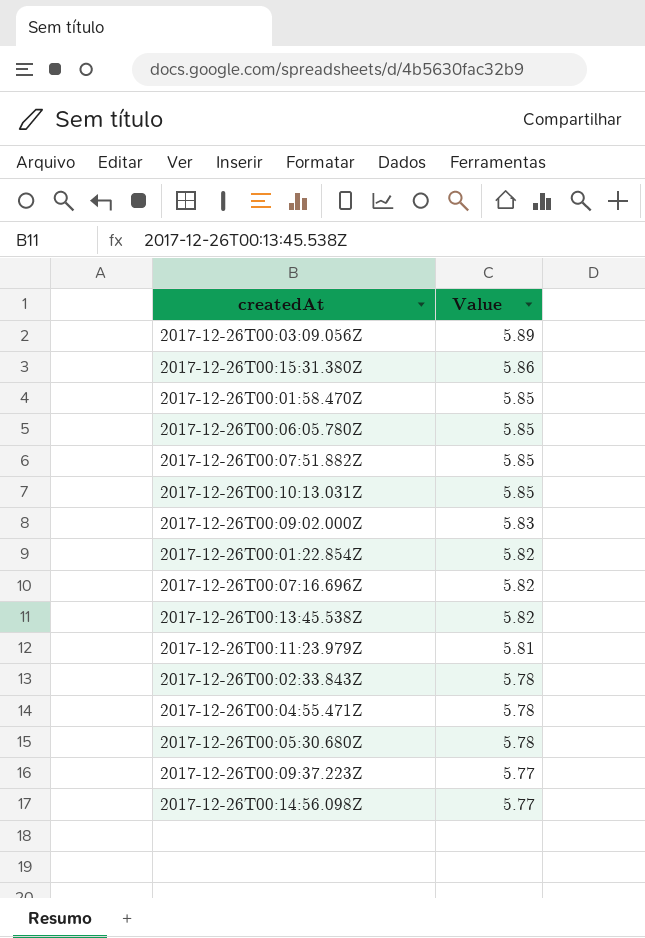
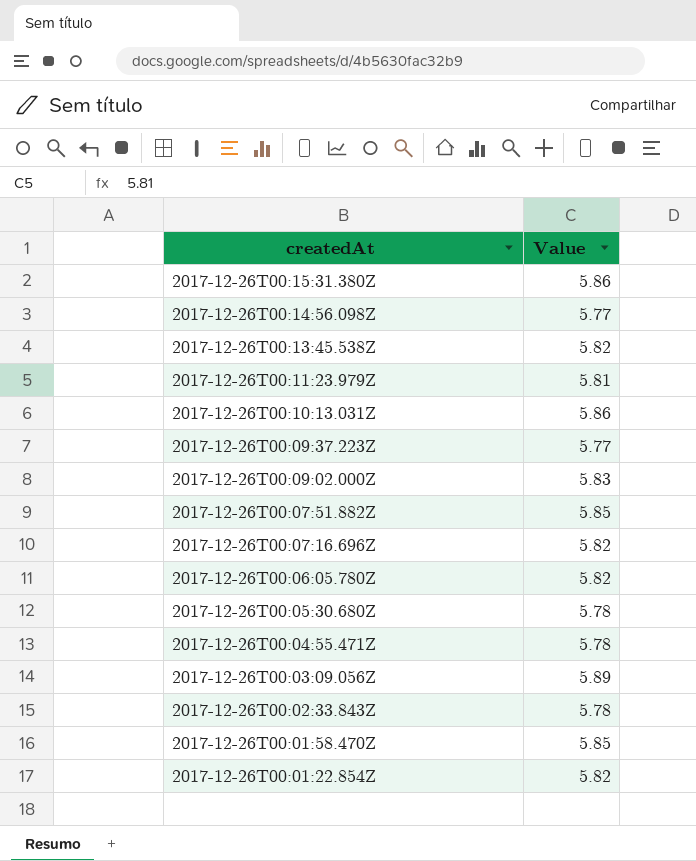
row order: Value descending -> createdAt descending
2017-12-26T00:10:13.031Z | Value: 5.85 -> 5.86
2017-12-26T00:06:05.780Z | Value: 5.85 -> 5.82

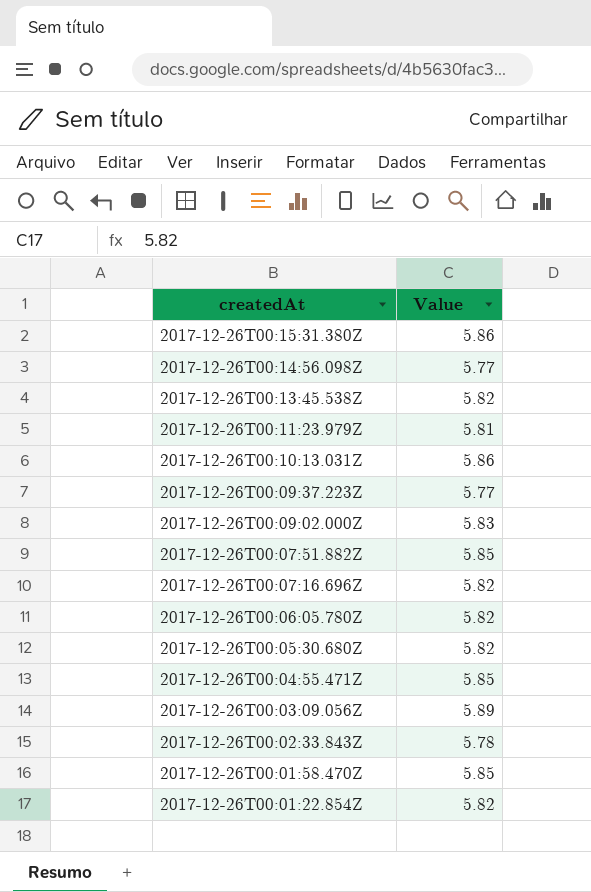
2017-12-26T00:05:30.680Z | Value: 5.78 -> 5.82
2017-12-26T00:04:55.471Z | Value: 5.78 -> 5.85

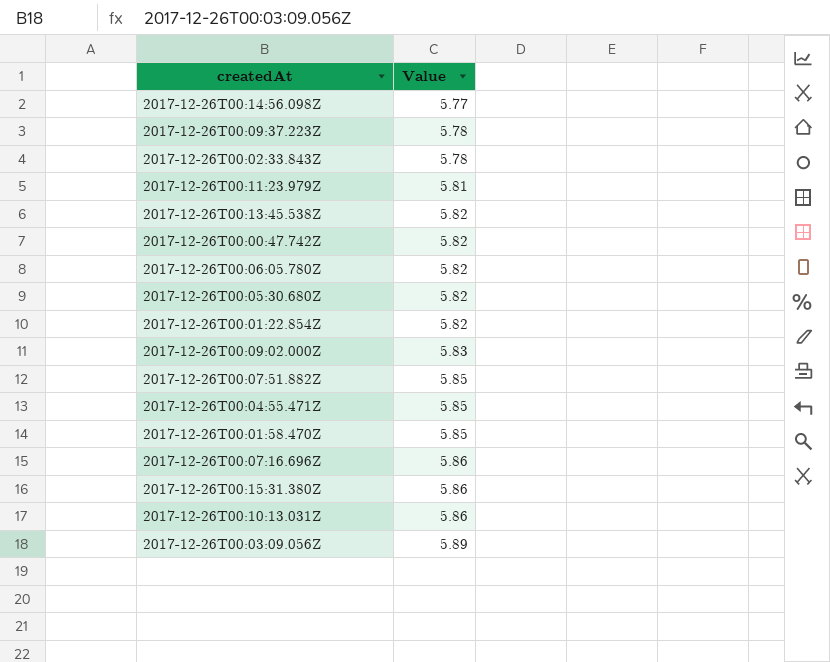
row order: createdAt descending -> Value ascending
2017-12-26T00:09:37.223Z | Value: 5.77 -> 5.78
row 2017-12-26T00:00:47.742Z: none -> 5.82
2017-12-26T00:07:16.696Z | Value: 5.82 -> 5.86

